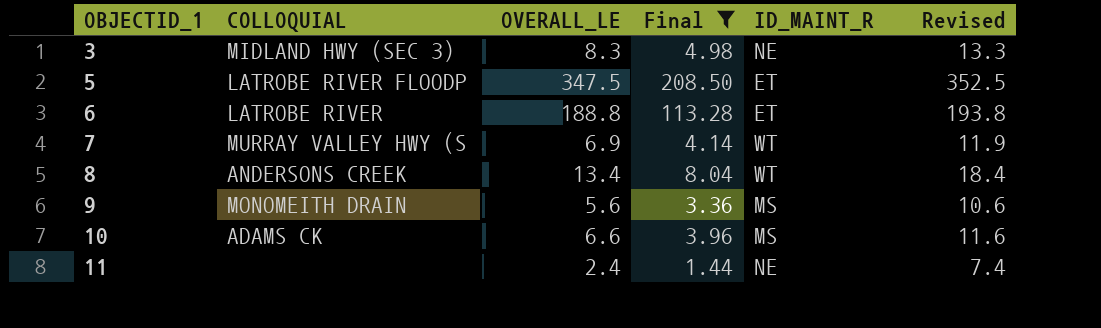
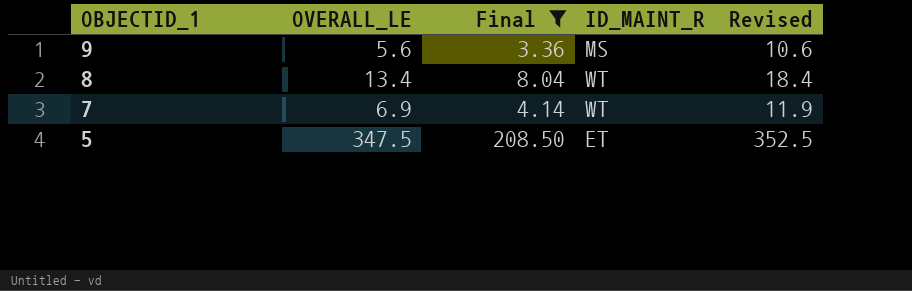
row order: OBJECTID_1 ascending -> OBJECTID_1 descending
column COLLOQUIAL | position: 2 -> none
row 3: MIDLAND HWY (SEC 3) | 8.3 | 4.98 | NE | 13.3 -> none
row 6: LATROBE RIVER | 188.8 | 113.28 | ET | 193.8 -> none
row 10: ADAMS CK | 6.6 | 3.96 | MS | 11.6 -> none
row 11: none | 2.4 | 1.44 | NE | 7.4 -> none

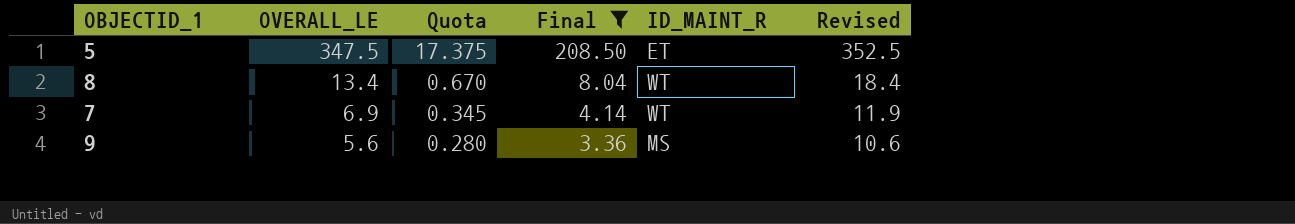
row order: OBJECTID_1 descending -> OVERALL_LE descending
column Quota | formula: none -> [OVERALL_LE] * 0.05

